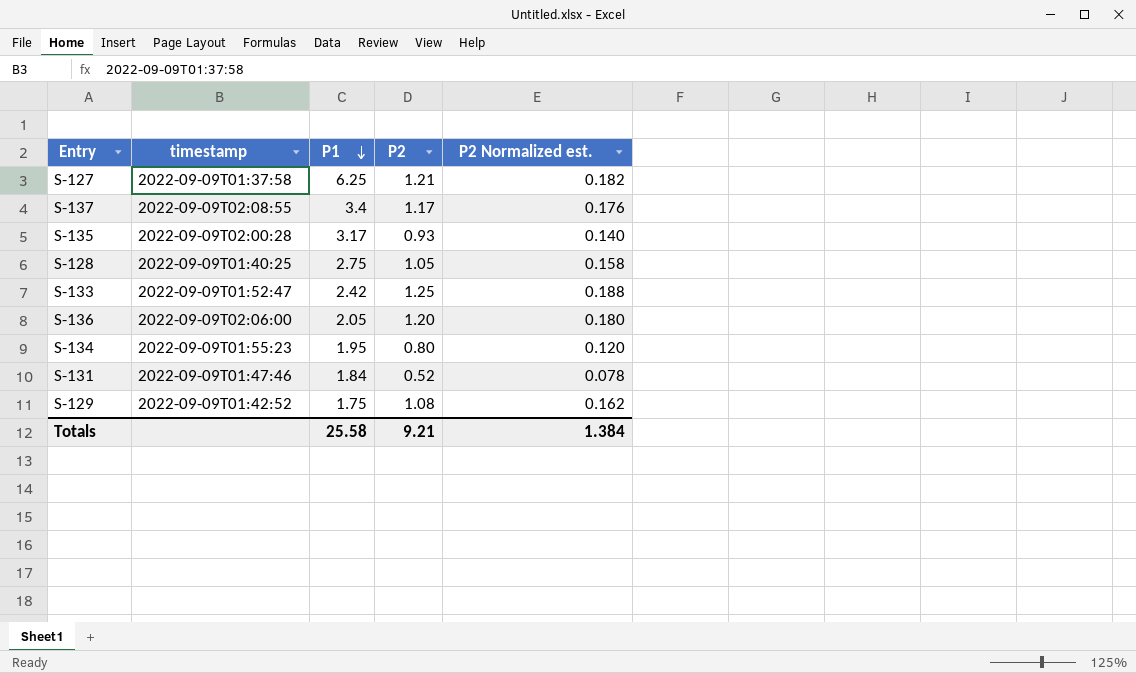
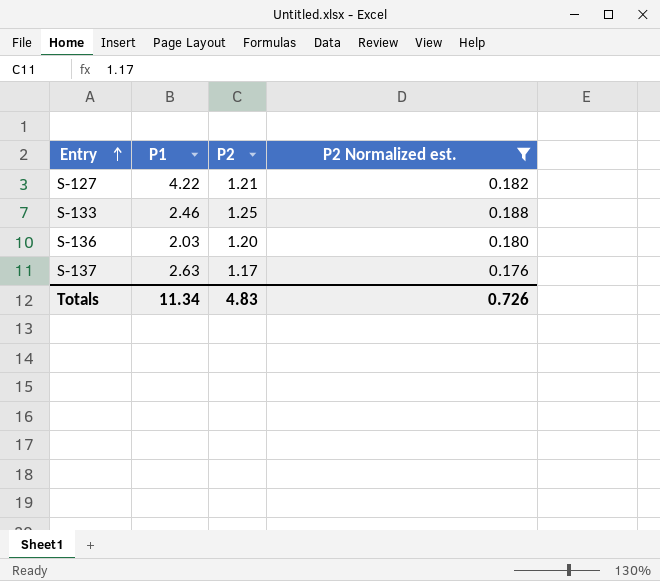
filter: none -> P2 Normalized est. >= 0.176
row order: P1 descending -> Entry ascending
column timestamp | position: 2 -> none
S-127 | P1: 6.25 -> 4.22
S-133 | P1: 2.42 -> 2.46
S-136 | P1: 2.05 -> 2.03
S-137 | P1: 3.4 -> 2.63
Totals | P1: 25.58 -> 11.34
Totals | P2: 9.21 -> 4.83
Totals | P2 Normalized est.: 1.384 -> 0.726

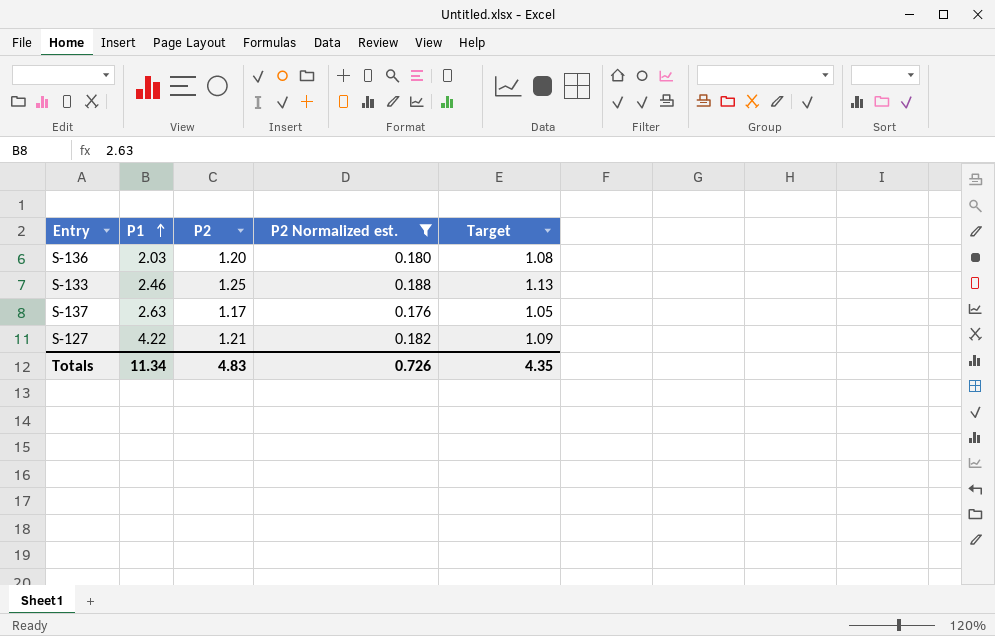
row order: Entry ascending -> P1 ascending
column Target | formula: none -> [P2] * 0.9

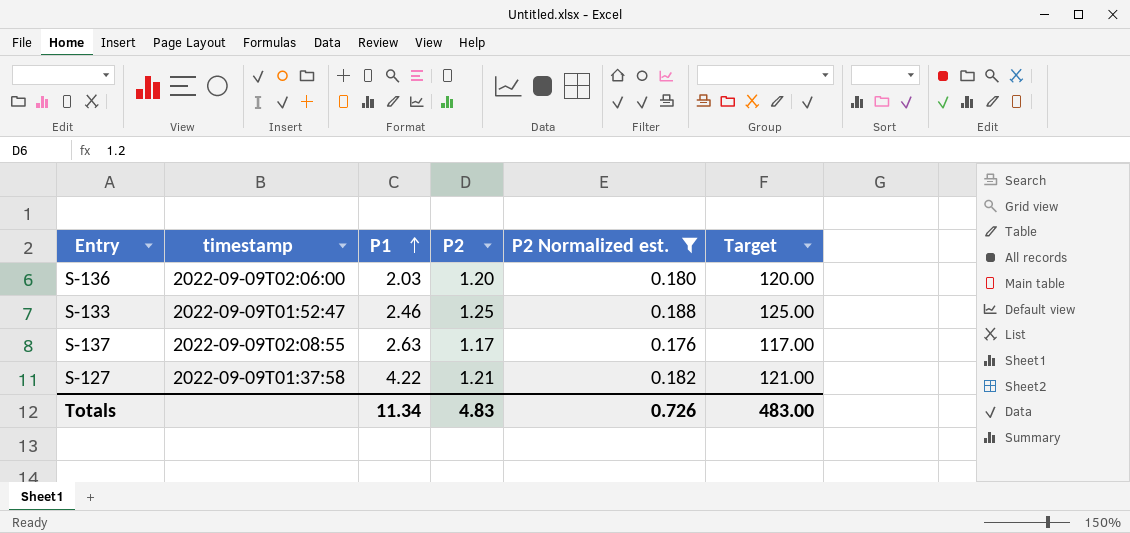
column timestamp | position: none -> 2
column Target | formula: [P2] * 0.9 -> [P2] * 100
Totals | Target: 4.35 -> 483.00

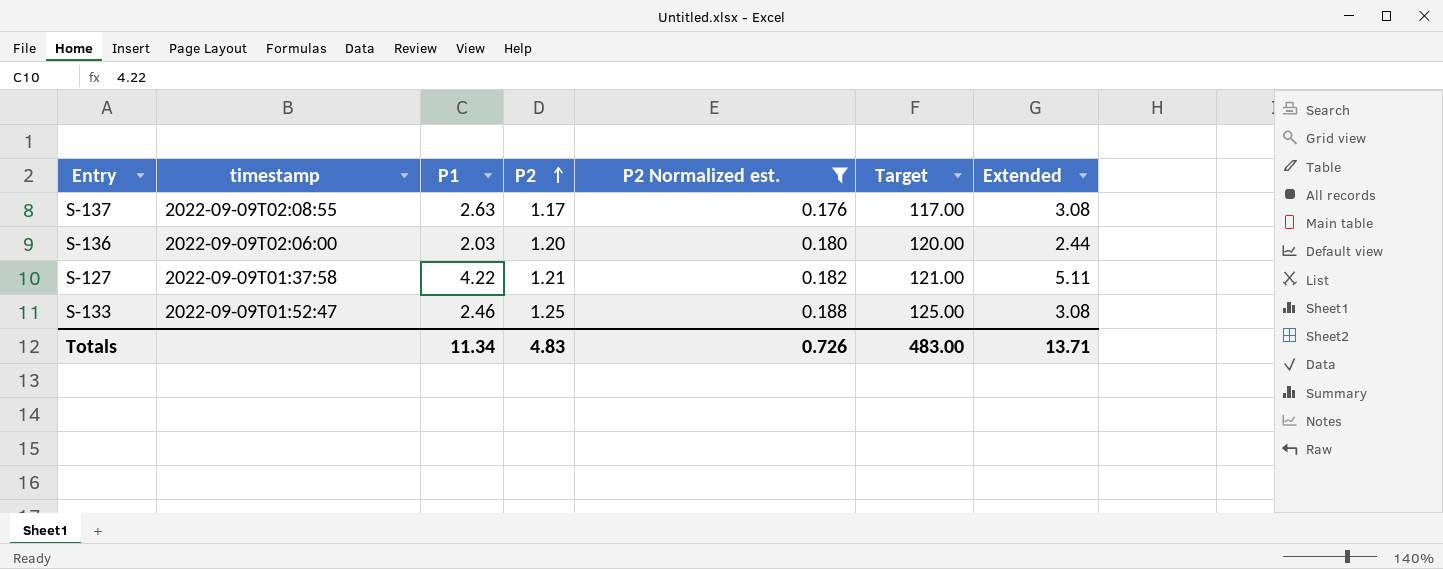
row order: P1 ascending -> P2 ascending
column Extended | formula: none -> [P1] * [P2]

